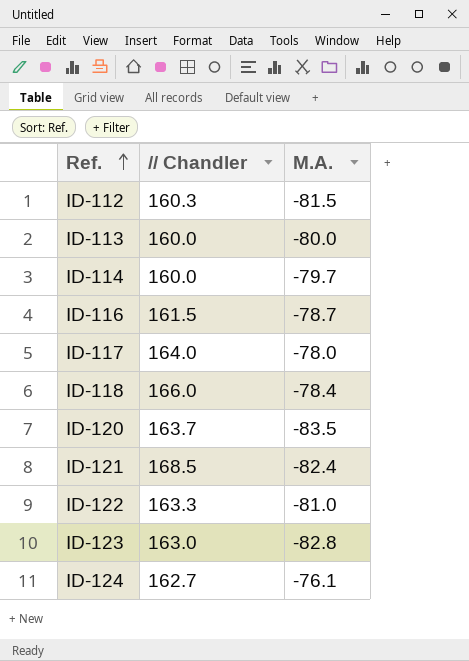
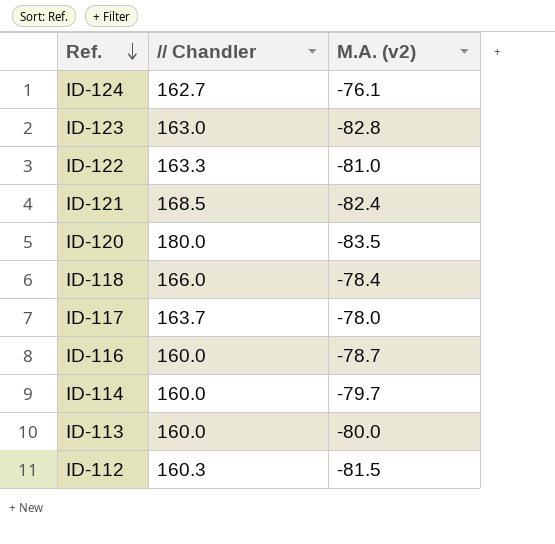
row order: Ref. ascending -> Ref. descending
column name: M.A. -> M.A. (v2)
ID-120 | // Chandler: 163.7 -> 180.0
ID-117 | // Chandler: 164.0 -> 163.7
ID-116 | // Chandler: 161.5 -> 160.0

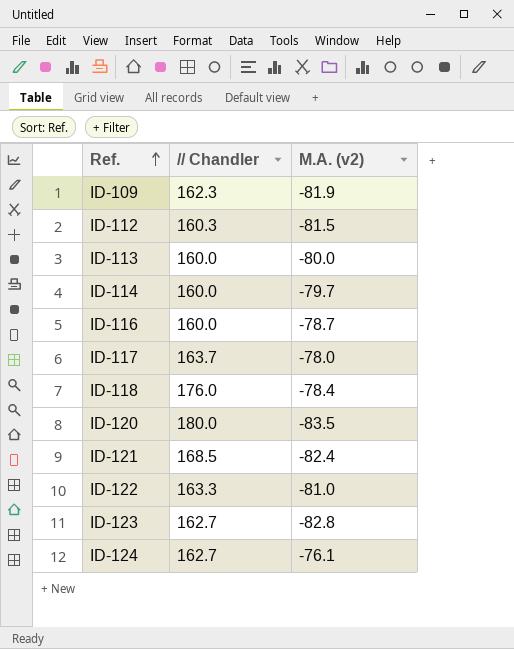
row order: Ref. descending -> Ref. ascending
row ID-109: none -> 162.3 | -81.9
ID-118 | // Chandler: 166.0 -> 176.0
ID-123 | // Chandler: 163.0 -> 162.7

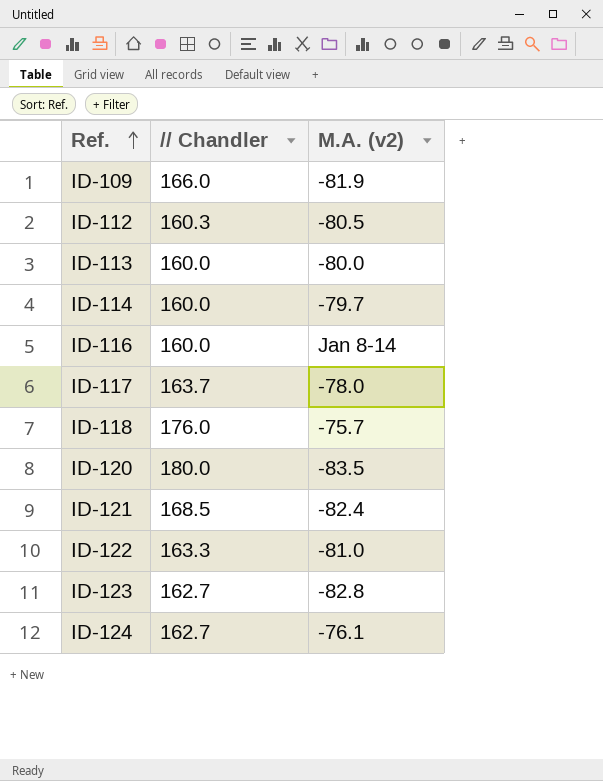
ID-109 | // Chandler: 162.3 -> 166.0
ID-112 | M.A. (v2): -81.5 -> -80.5
ID-116 | M.A. (v2): -78.7 -> Jan 8-14
ID-118 | M.A. (v2): -78.4 -> -75.7

